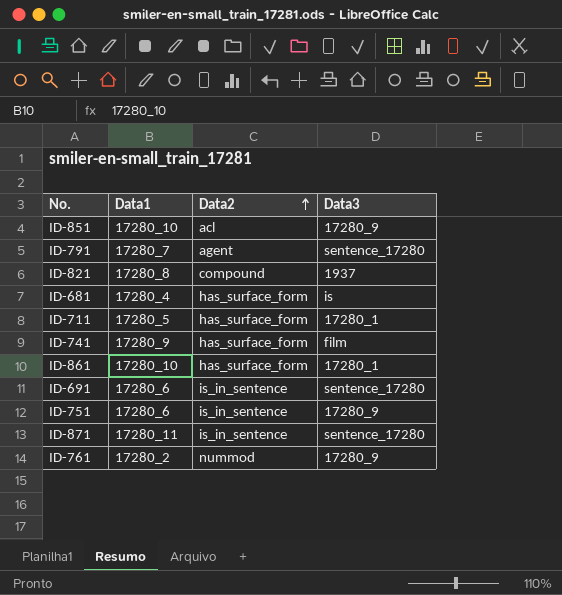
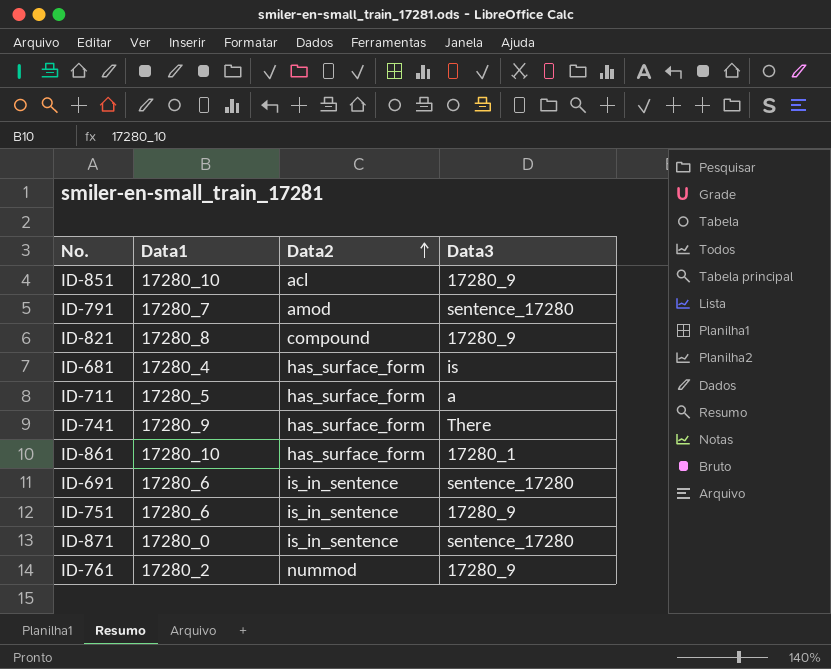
ID-791 | Data2: agent -> amod
ID-821 | Data3: 1937 -> 17280_9
ID-711 | Data3: 17280_1 -> a
ID-741 | Data3: film -> There
ID-871 | Data1: 17280_11 -> 17280_0

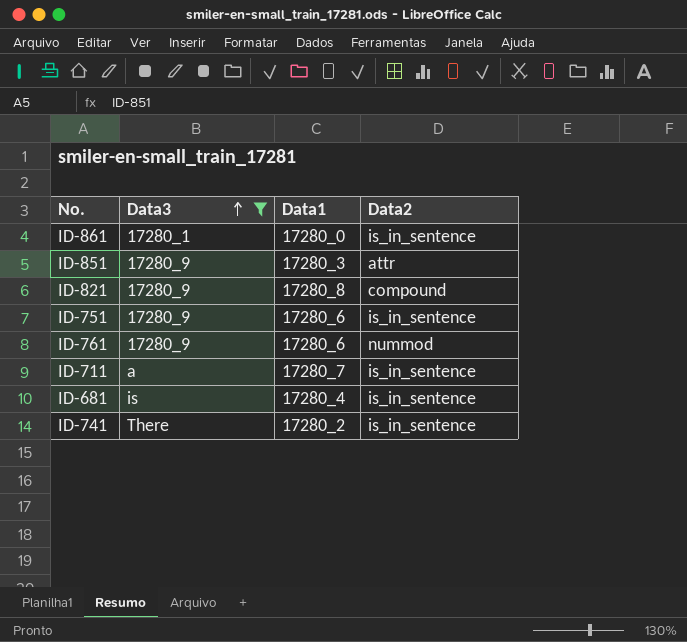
filter: none -> Data3 != sentence_17280
row order: Data2 ascending -> Data3 ascending
column Data3 | position: 4 -> 2
ID-861 | Data1: 17280_10 -> 17280_0
ID-861 | Data2: has_surface_form -> is_in_sentence
ID-851 | Data1: 17280_10 -> 17280_3
ID-851 | Data2: acl -> attr
ID-761 | Data1: 17280_2 -> 17280_6
ID-711 | Data1: 17280_5 -> 17280_7
ID-711 | Data2: has_surface_form -> is_in_sentence
ID-681 | Data2: has_surface_form -> is_in_sentence
ID-741 | Data1: 17280_9 -> 17280_2
ID-741 | Data2: has_surface_form -> is_in_sentence

